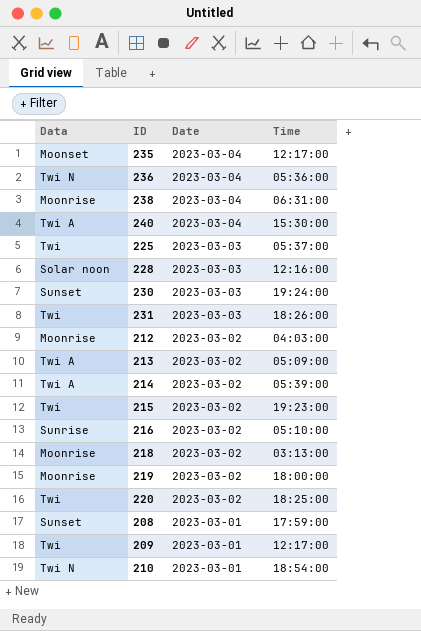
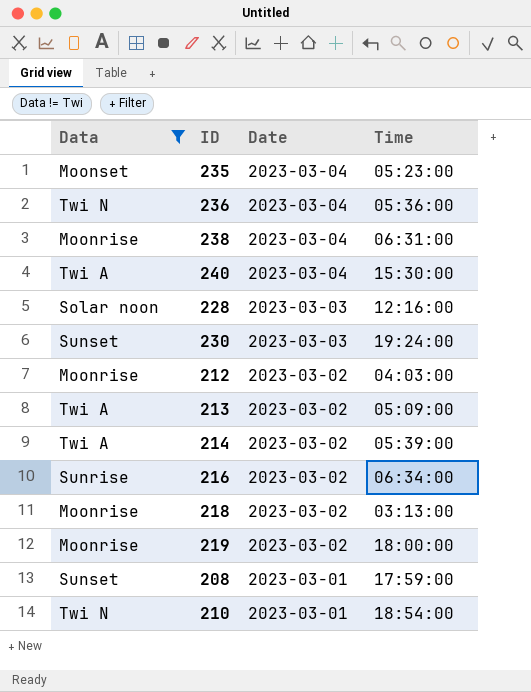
filter: none -> Data != Twi
235 | Time: 12:17:00 -> 05:23:00
216 | Time: 05:10:00 -> 06:34:00

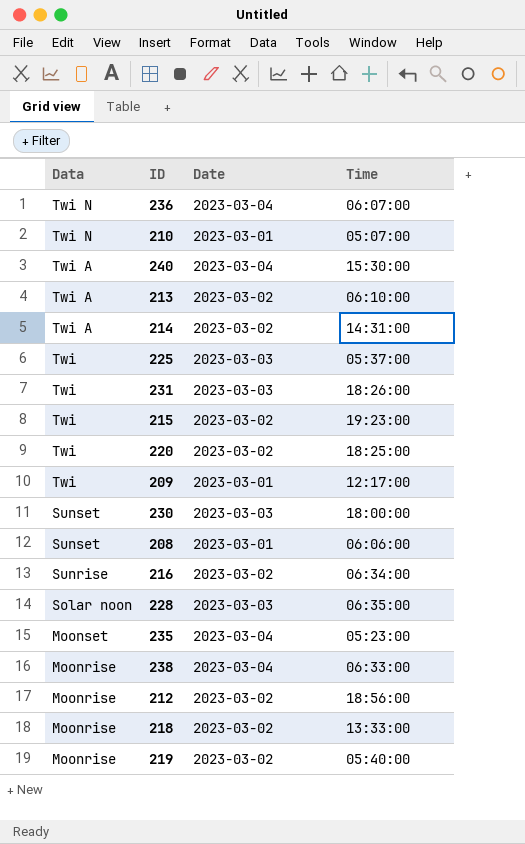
filter: Data != Twi -> none
row order: Date descending -> Data descending
236 | Time: 05:36:00 -> 06:07:00
210 | Time: 18:54:00 -> 05:07:00
213 | Time: 05:09:00 -> 06:10:00
214 | Time: 05:39:00 -> 14:31:00
230 | Time: 19:24:00 -> 18:00:00
208 | Time: 17:59:00 -> 06:06:00
228 | Time: 12:16:00 -> 06:35:00
238 | Time: 06:31:00 -> 06:33:00
212 | Time: 04:03:00 -> 18:56:00
218 | Time: 03:13:00 -> 13:33:00
219 | Time: 18:00:00 -> 05:40:00

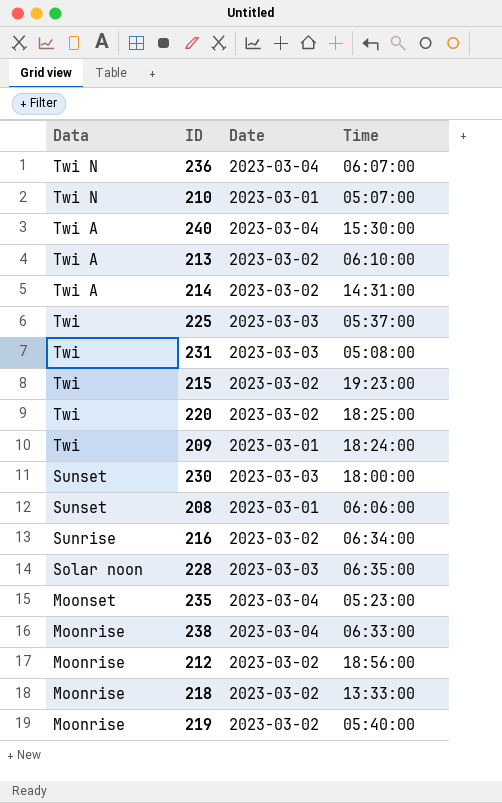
231 | Time: 18:26:00 -> 05:08:00
209 | Time: 12:17:00 -> 18:24:00

